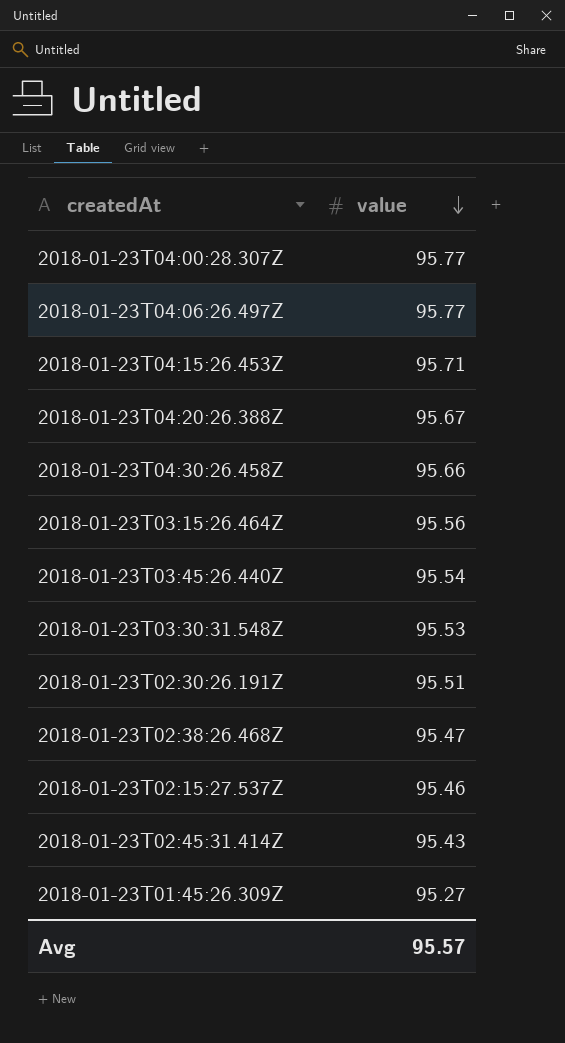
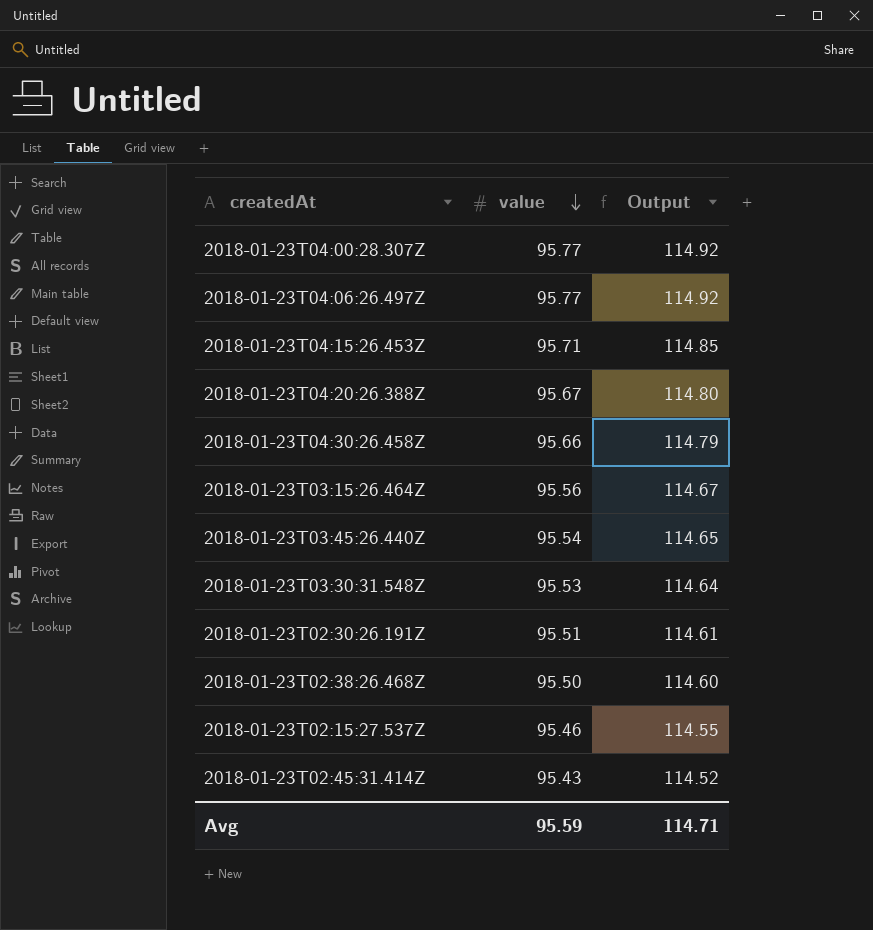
column Output | formula: none -> [value] * 1.2
row 2018-01-23T01:45:26.309Z: 95.27 -> none
2018-01-23T02:38:26.468Z | value: 95.47 -> 95.50
Avg | value: 95.57 -> 95.59

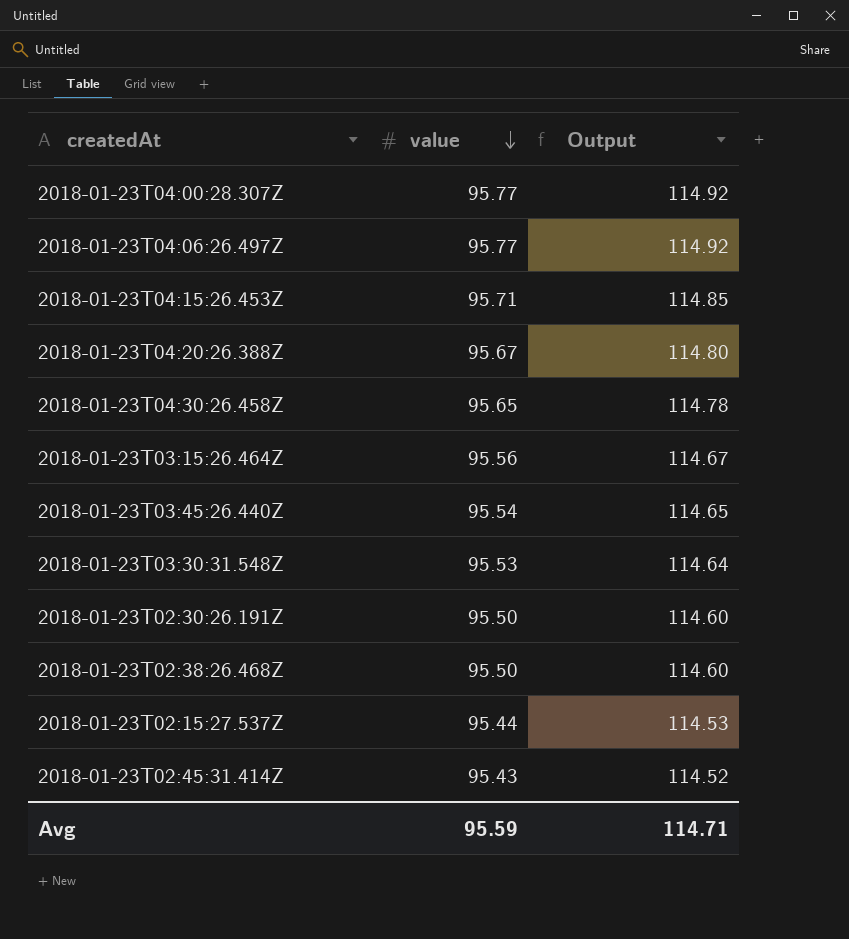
2018-01-23T04:30:26.458Z | value: 95.66 -> 95.65
2018-01-23T04:30:26.458Z | Output: 114.79 -> 114.78
2018-01-23T02:30:26.191Z | value: 95.51 -> 95.50
2018-01-23T02:30:26.191Z | Output: 114.61 -> 114.60
2018-01-23T02:15:27.537Z | value: 95.46 -> 95.44
2018-01-23T02:15:27.537Z | Output: 114.55 -> 114.53

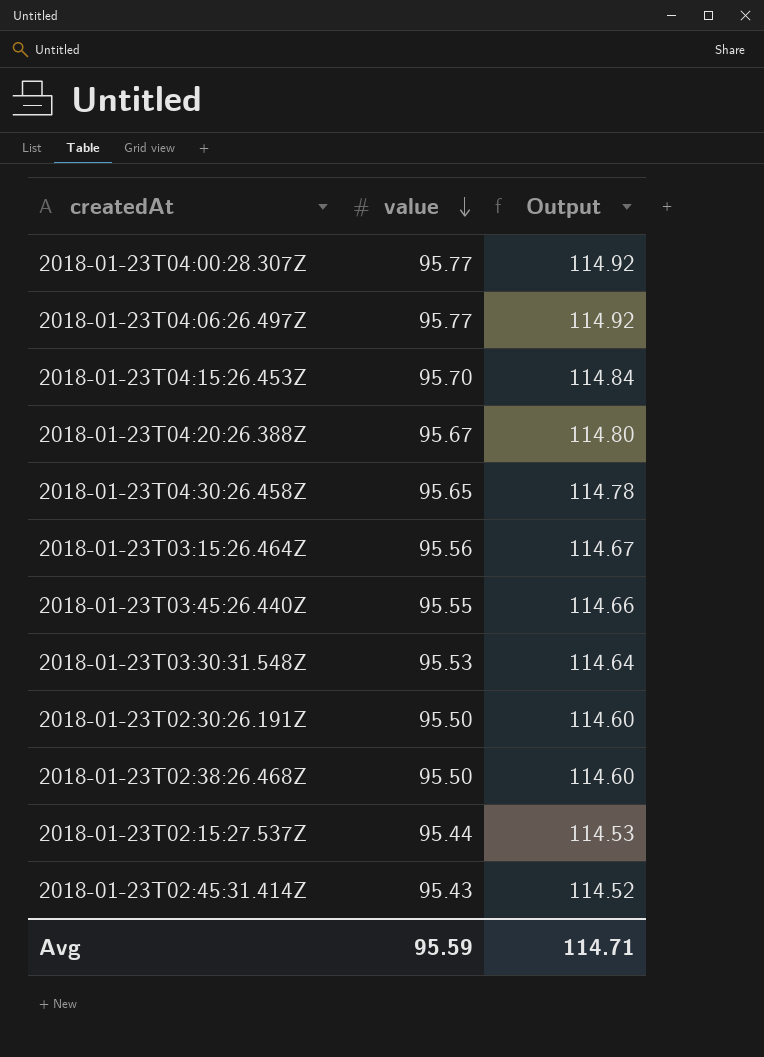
2018-01-23T04:15:26.453Z | value: 95.71 -> 95.70
2018-01-23T04:15:26.453Z | Output: 114.85 -> 114.84
2018-01-23T03:45:26.440Z | value: 95.54 -> 95.55
2018-01-23T03:45:26.440Z | Output: 114.65 -> 114.66

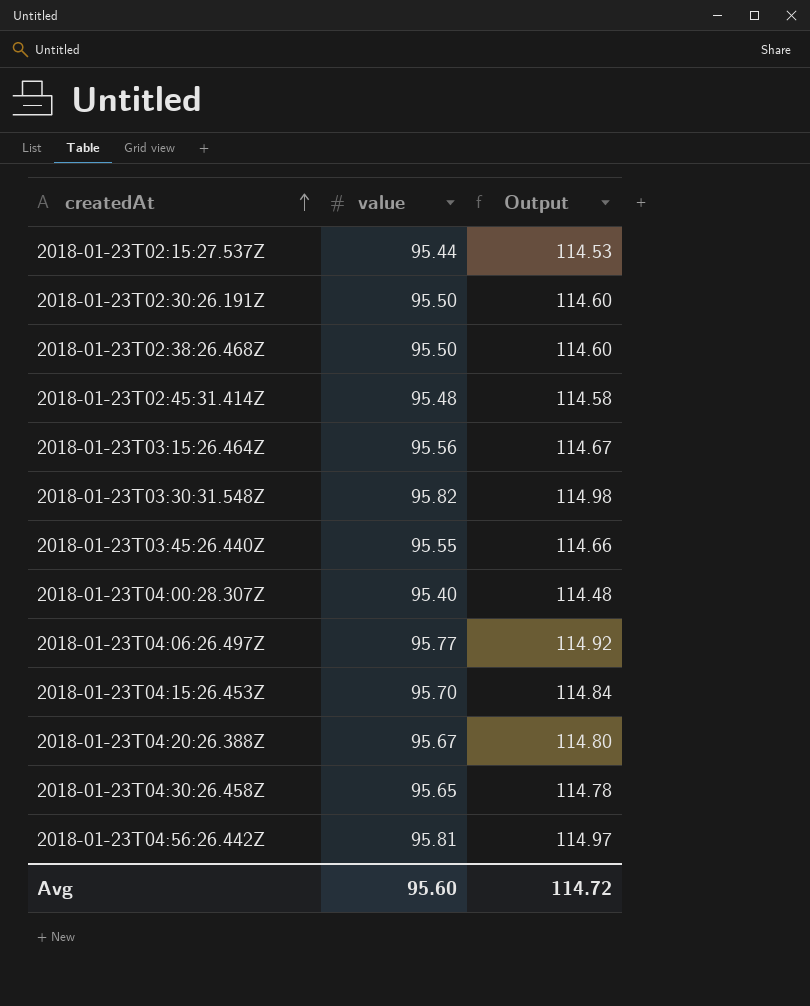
row order: value descending -> createdAt ascending
2018-01-23T02:45:31.414Z | value: 95.43 -> 95.48
2018-01-23T02:45:31.414Z | Output: 114.52 -> 114.58
2018-01-23T03:30:31.548Z | value: 95.53 -> 95.82
2018-01-23T03:30:31.548Z | Output: 114.64 -> 114.98
2018-01-23T04:00:28.307Z | value: 95.77 -> 95.40
2018-01-23T04:00:28.307Z | Output: 114.92 -> 114.48
row 2018-01-23T04:56:26.442Z: none -> 95.81 | 114.97
Avg | value: 95.59 -> 95.60
Avg | Output: 114.71 -> 114.72

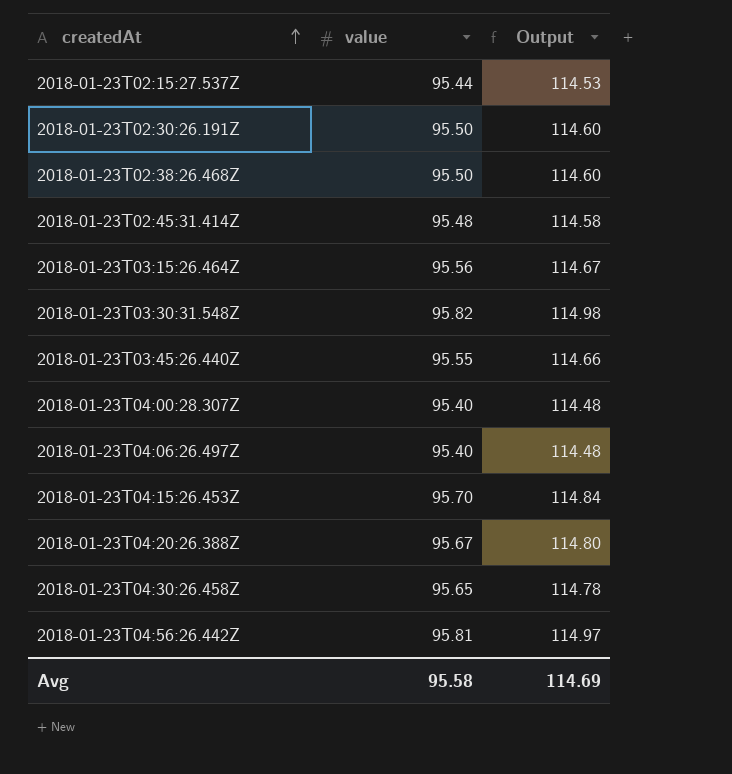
2018-01-23T04:06:26.497Z | value: 95.77 -> 95.40
2018-01-23T04:06:26.497Z | Output: 114.92 -> 114.48
Avg | value: 95.60 -> 95.58
Avg | Output: 114.72 -> 114.69

